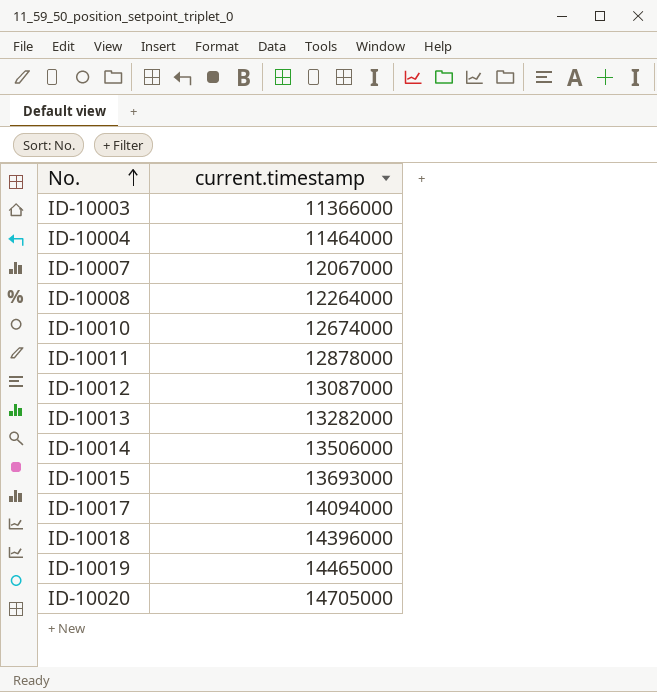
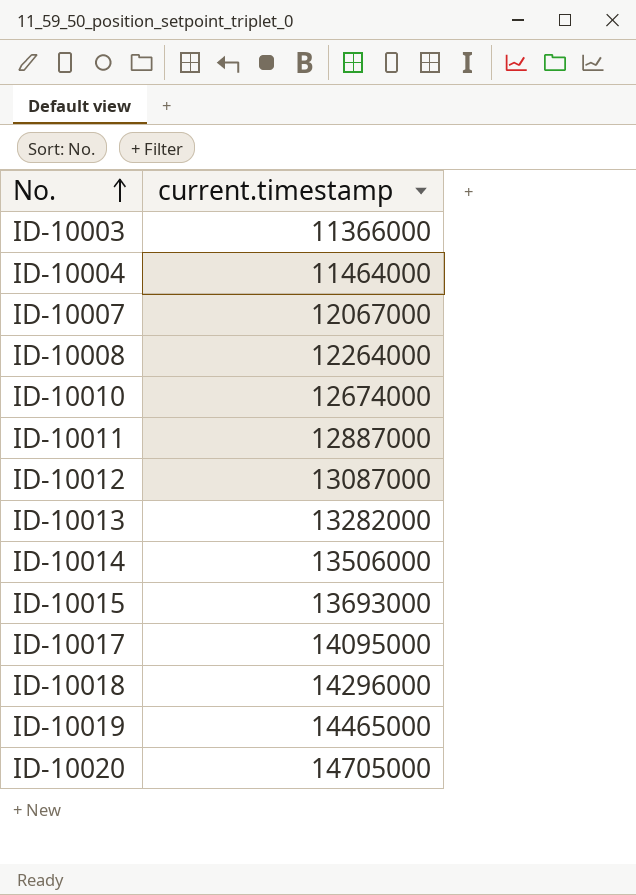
ID-10011 | current.timestamp: 12878000 -> 12887000
ID-10017 | current.timestamp: 14094000 -> 14095000
ID-10018 | current.timestamp: 14396000 -> 14296000

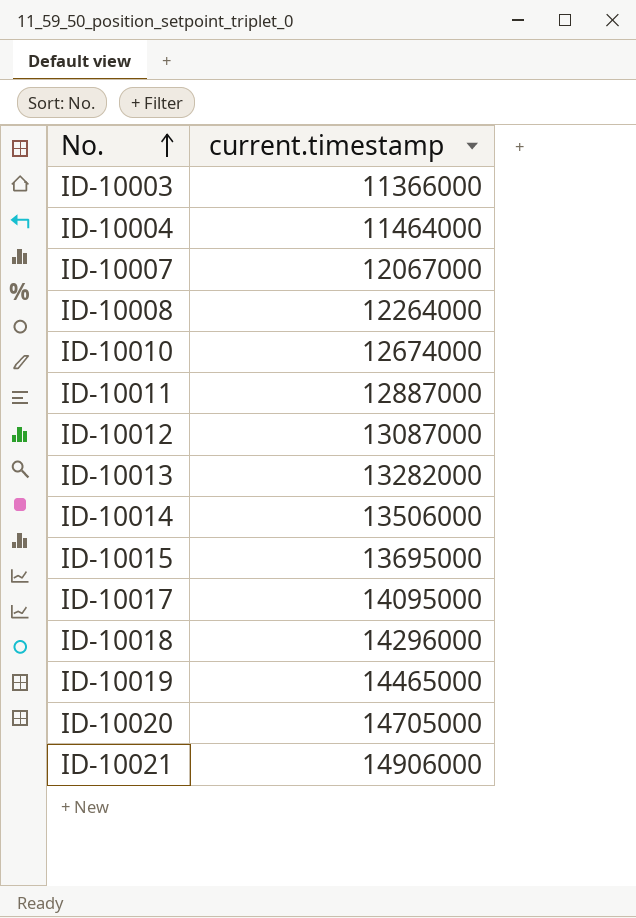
ID-10015 | current.timestamp: 13693000 -> 13695000
row ID-10021: none -> 14906000

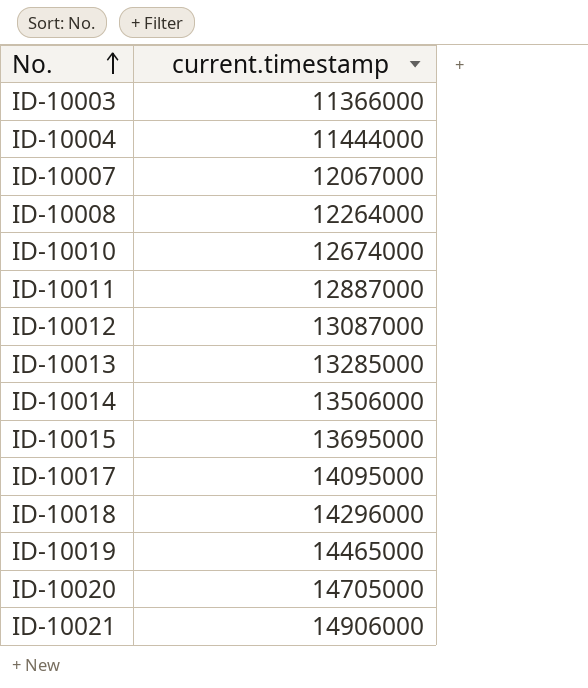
ID-10004 | current.timestamp: 11464000 -> 11444000
ID-10013 | current.timestamp: 13282000 -> 13285000

